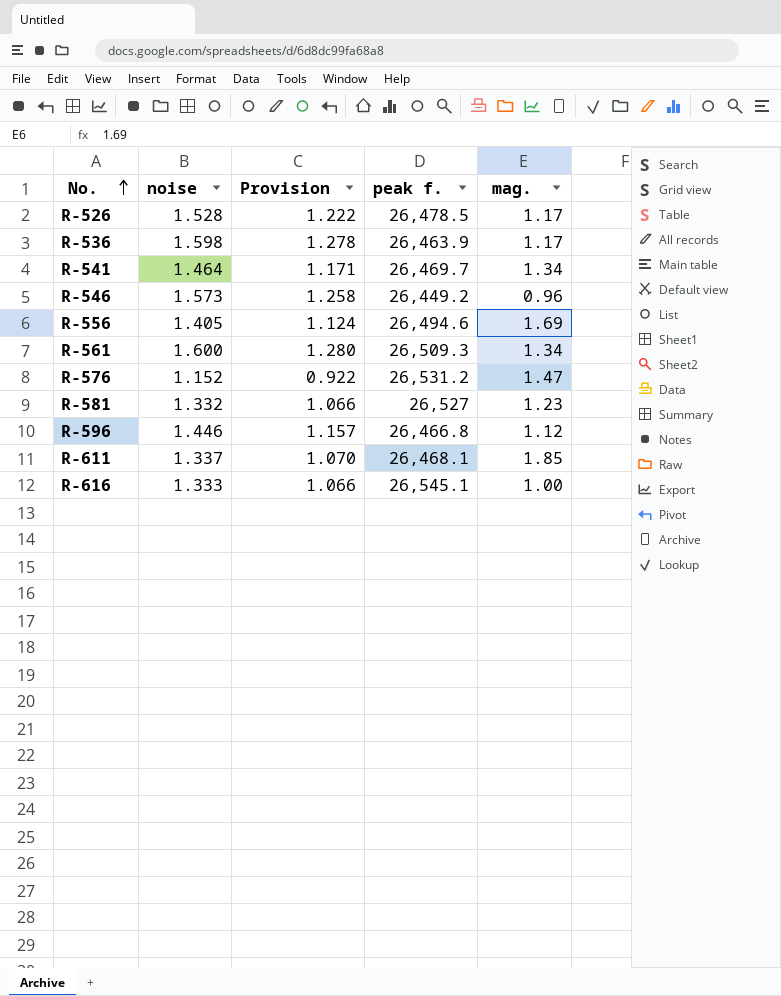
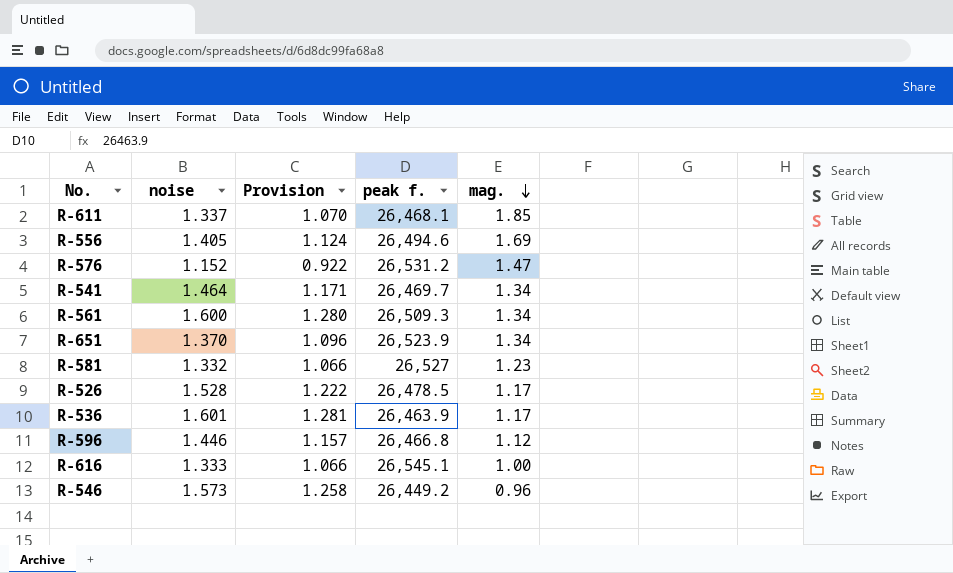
row order: No. ascending -> mag. descending
row R-651: none -> 1.370 | 1.096 | 26,523.9 | 1.34
R-536 | noise: 1.598 -> 1.601
R-536 | Provision: 1.278 -> 1.281

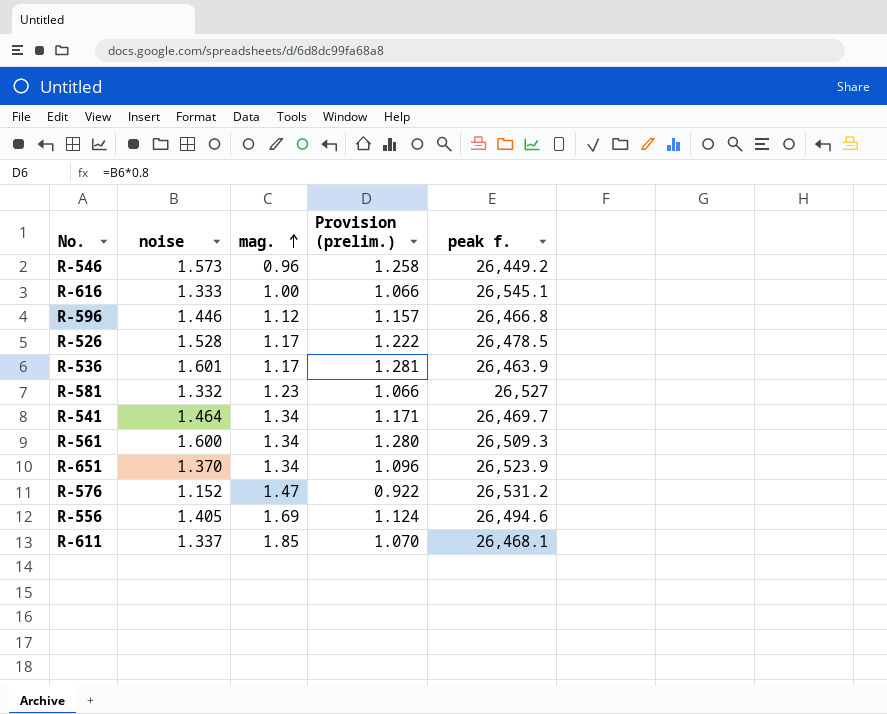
row order: mag. descending -> mag. ascending
column mag. | position: 5 -> 3
column name: Provision -> Provision (prelim.)

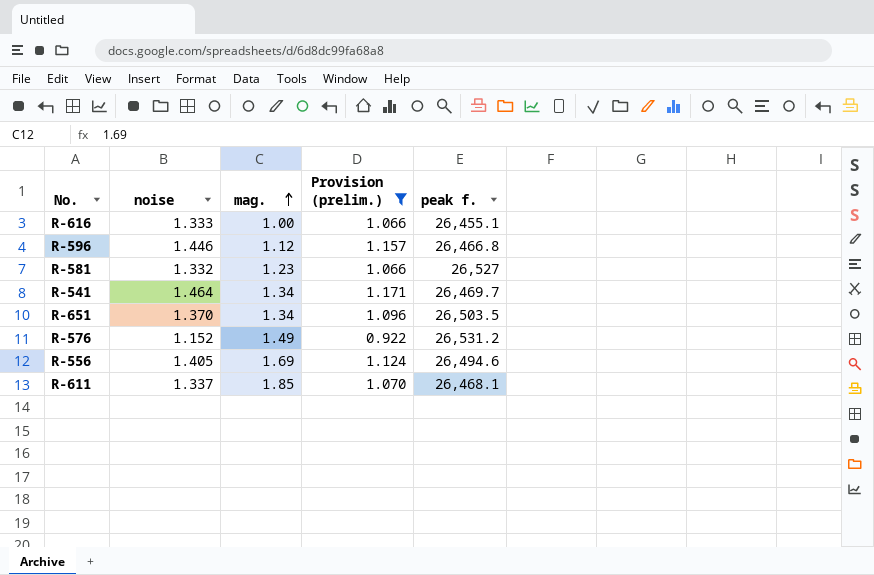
filter: none -> Provision (prelim.) <= 1.171
R-616 | peak f.: 26,545.1 -> 26,455.1
R-651 | peak f.: 26,523.9 -> 26,503.5
R-576 | mag.: 1.47 -> 1.49

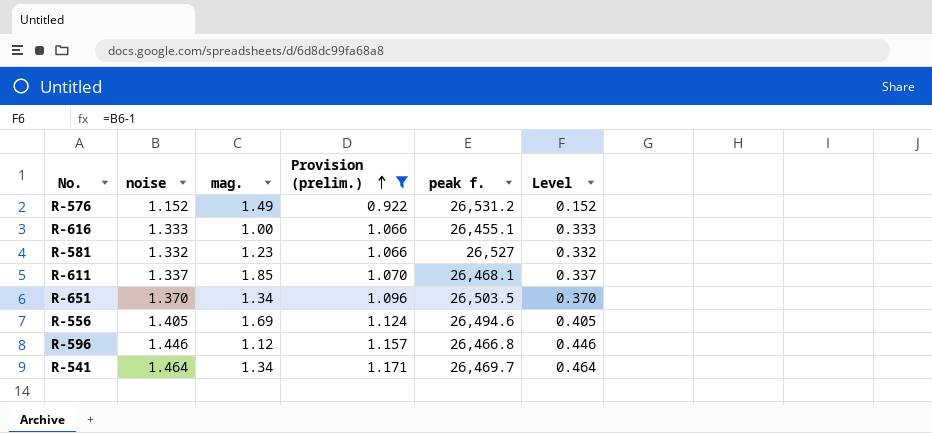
row order: mag. ascending -> Provision (prelim.) ascending
column Level | formula: none -> [noise] - 1

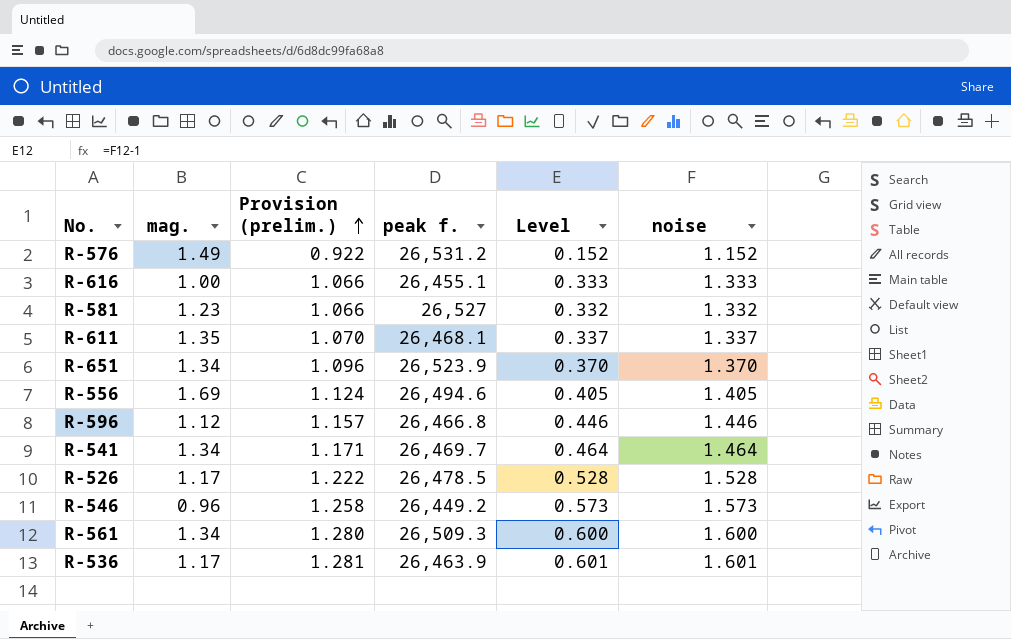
filter: Provision (prelim.) <= 1.171 -> none
column noise | position: 2 -> 6
R-611 | mag.: 1.85 -> 1.35
R-651 | peak f.: 26,503.5 -> 26,523.9

